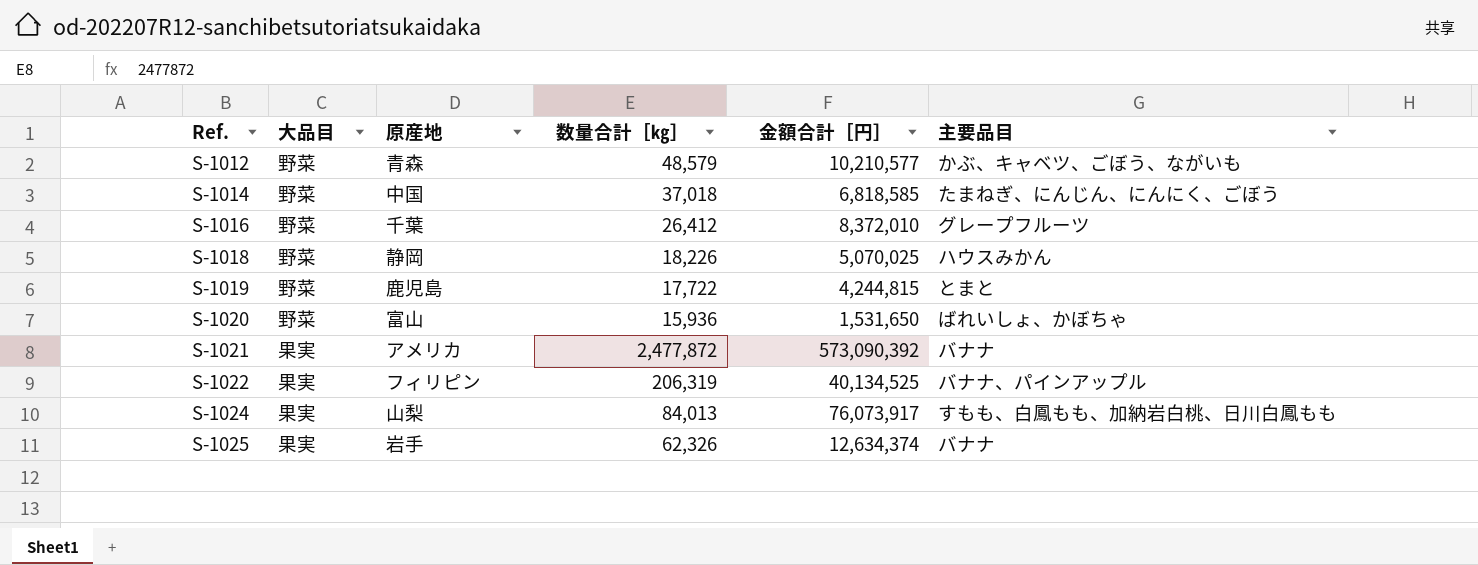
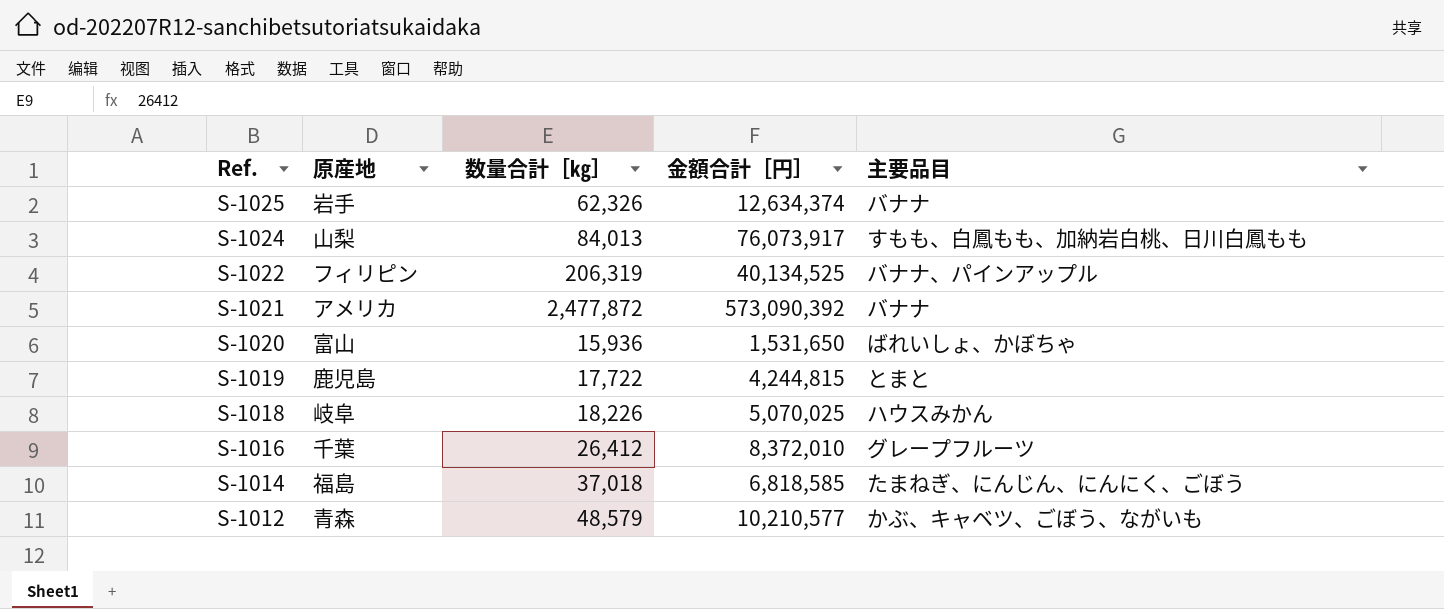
row order: Ref. ascending -> Ref. descending
column 大品目 | position: 2 -> none
S-1018 | 原産地: 静岡 -> 岐阜
S-1014 | 原産地: 中国 -> 福島

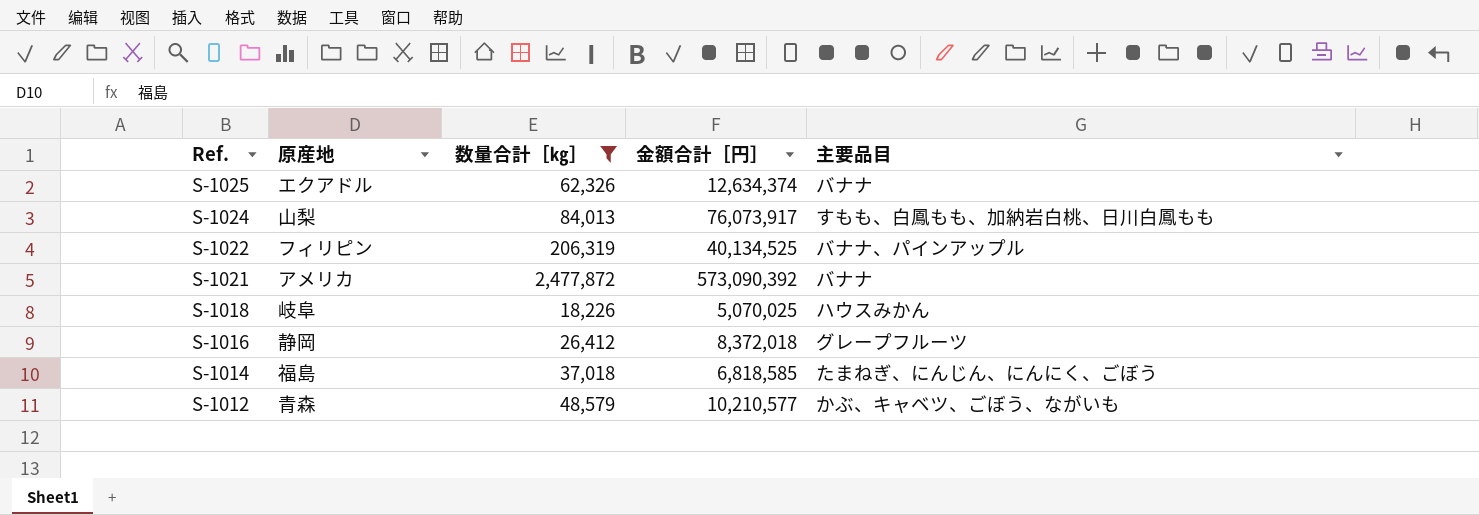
filter: none -> 数量合計［㎏］ >= 18,226
S-1025 | 原産地: 岩手 -> エクアドル
S-1016 | 原産地: 千葉 -> 静岡
S-1016 | 金額合計［円］: 8,372,010 -> 8,372,018

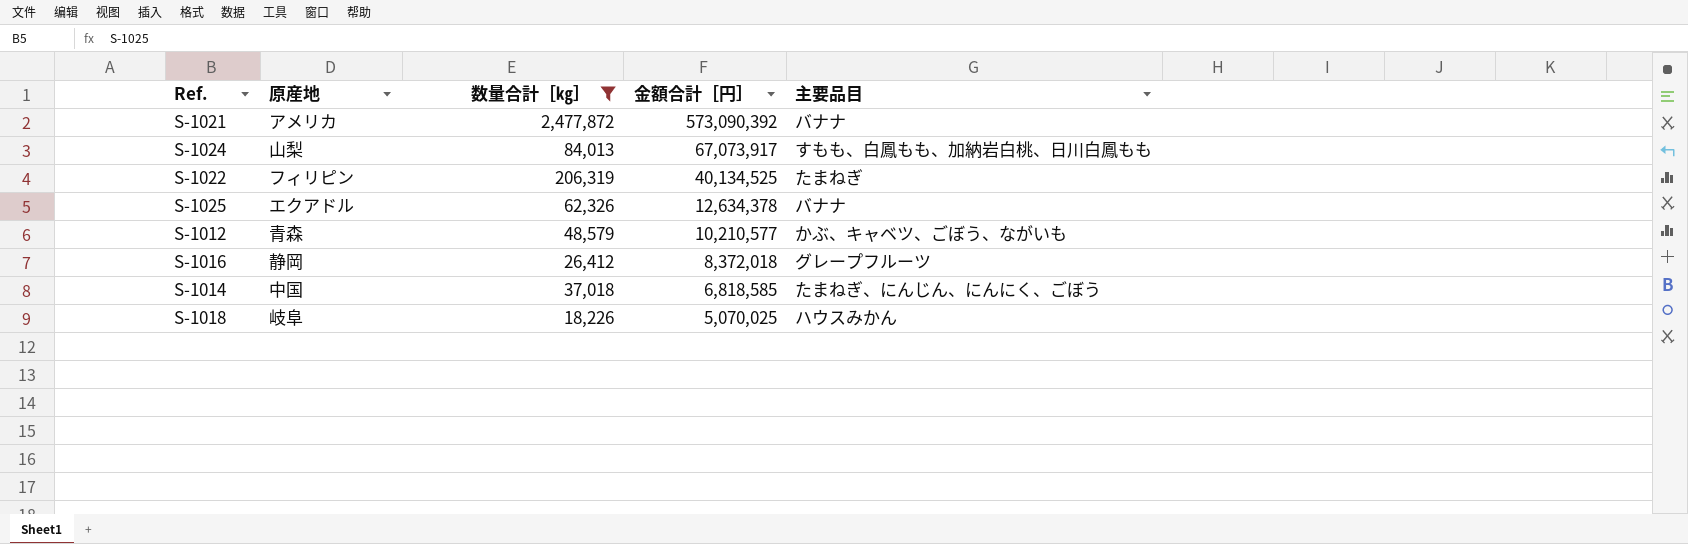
row order: Ref. descending -> 金額合計［円］ descending
S-1024 | 金額合計［円］: 76,073,917 -> 67,073,917
S-1022 | 主要品目: バナナ、パインアップル -> たまねぎ
S-1025 | 金額合計［円］: 12,634,374 -> 12,634,378
S-1014 | 原産地: 福島 -> 中国

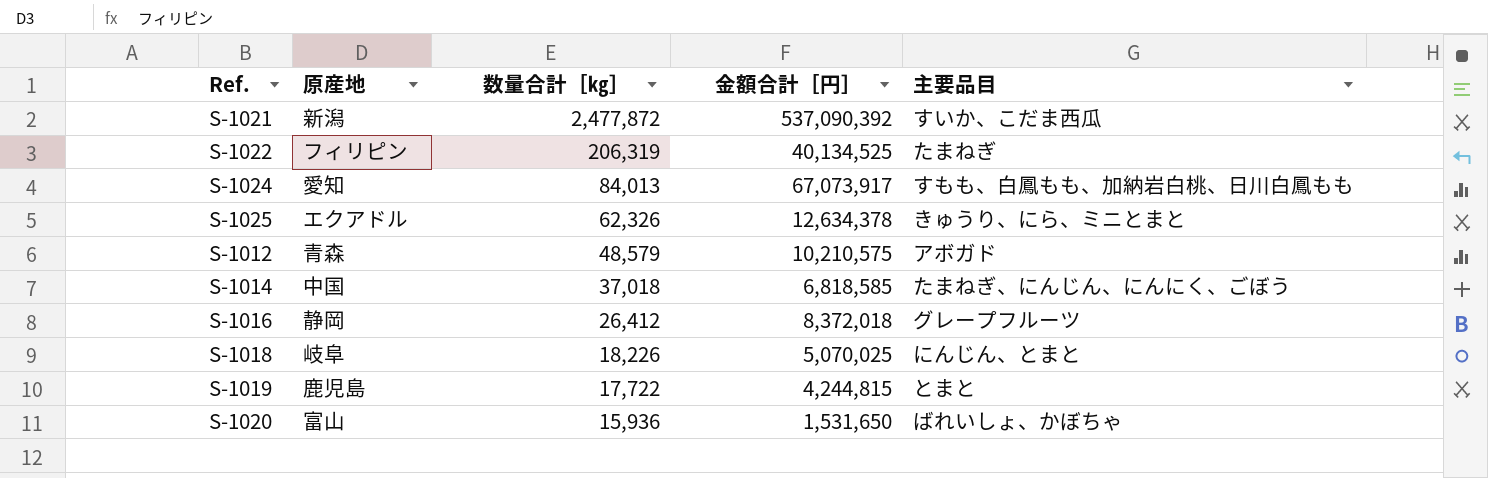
filter: 数量合計［㎏］ >= 18,226 -> none
row order: 金額合計［円］ descending -> 数量合計［㎏］ descending
S-1021 | 原産地: アメリカ -> 新潟
S-1021 | 金額合計［円］: 573,090,392 -> 537,090,392
S-1021 | 主要品目: バナナ -> すいか、こだま西瓜
S-1024 | 原産地: 山梨 -> 愛知
S-1025 | 主要品目: バナナ -> きゅうり、にら、ミニとまと
S-1012 | 金額合計［円］: 10,210,577 -> 10,210,575
S-1012 | 主要品目: かぶ、キャベツ、ごぼう、ながいも -> アボガド
S-1018 | 主要品目: ハウスみかん -> にんじん、とまと

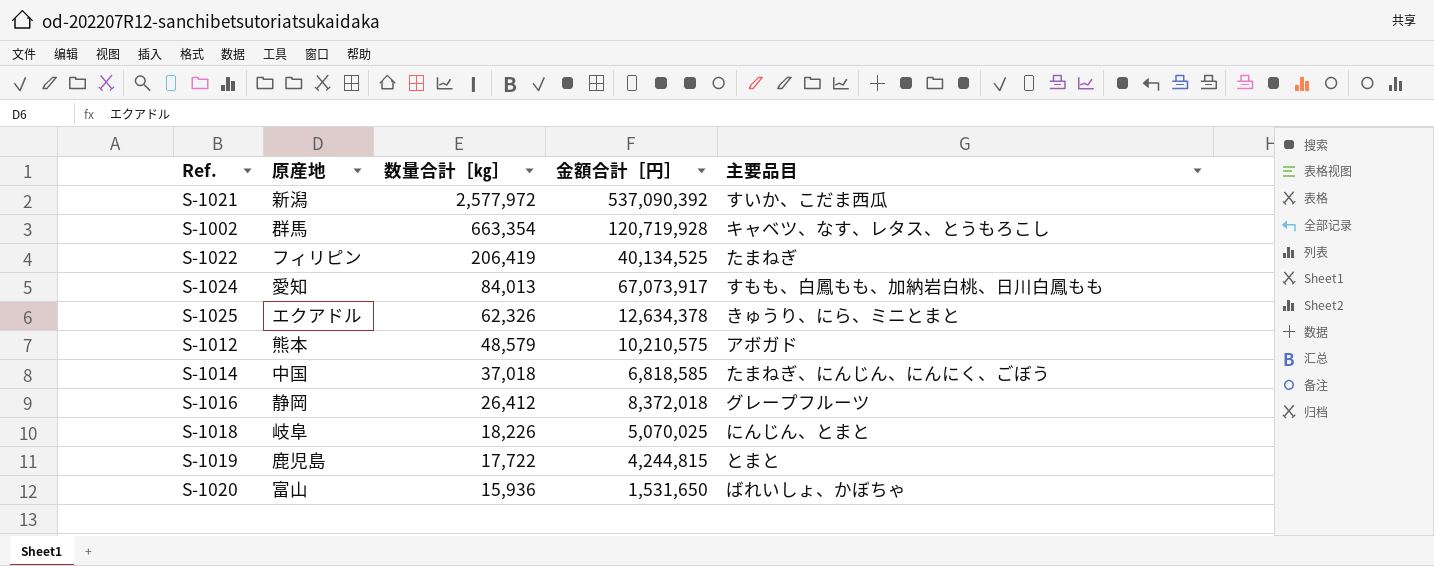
S-1021 | 数量合計［㎏］: 2,477,872 -> 2,577,972
row S-1002: none -> 群馬 | 663,354 | 120,719,928 | キャベツ、なす、レタス、とうもろこし
S-1022 | 数量合計［㎏］: 206,319 -> 206,419
S-1012 | 原産地: 青森 -> 熊本

